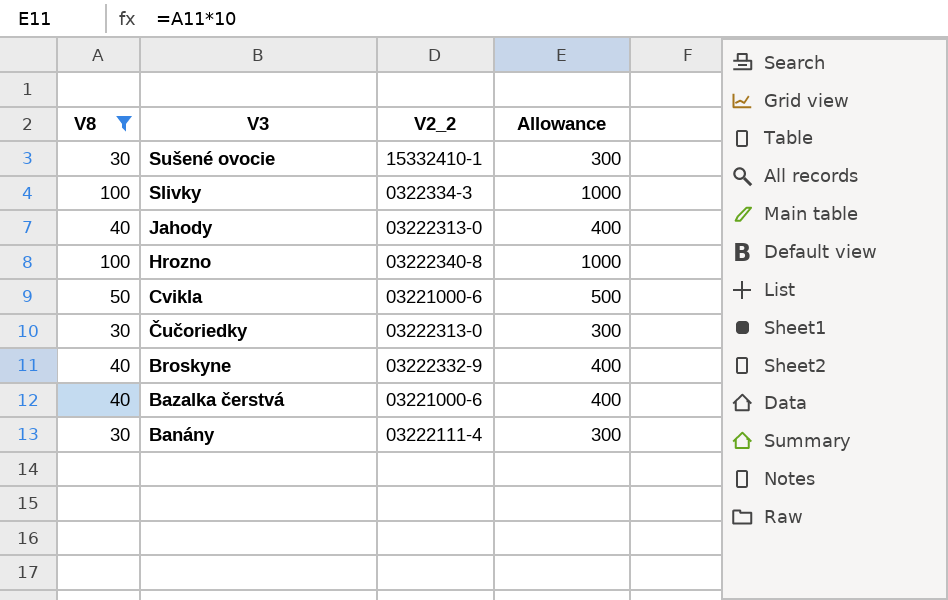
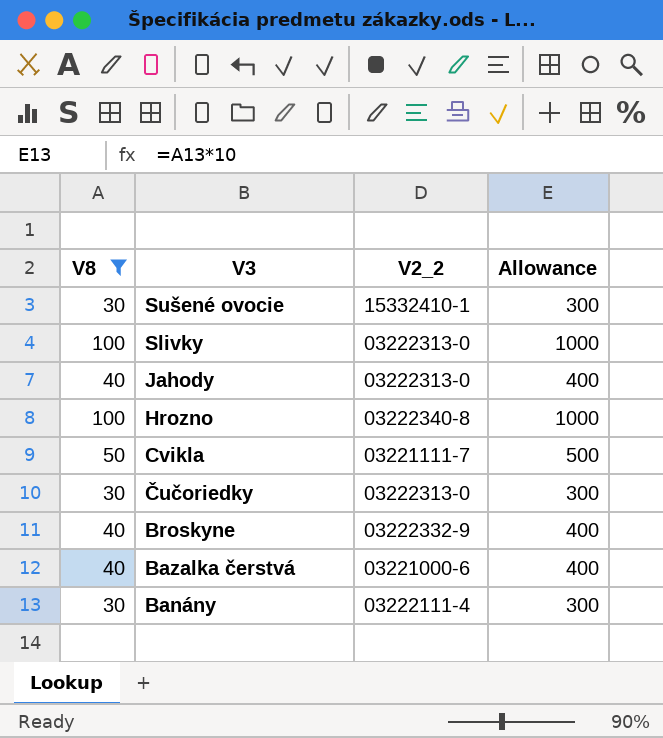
Slivky | V2_2: 0322334-3 -> 03222313-0
Cvikla | V2_2: 03221000-6 -> 03221111-7

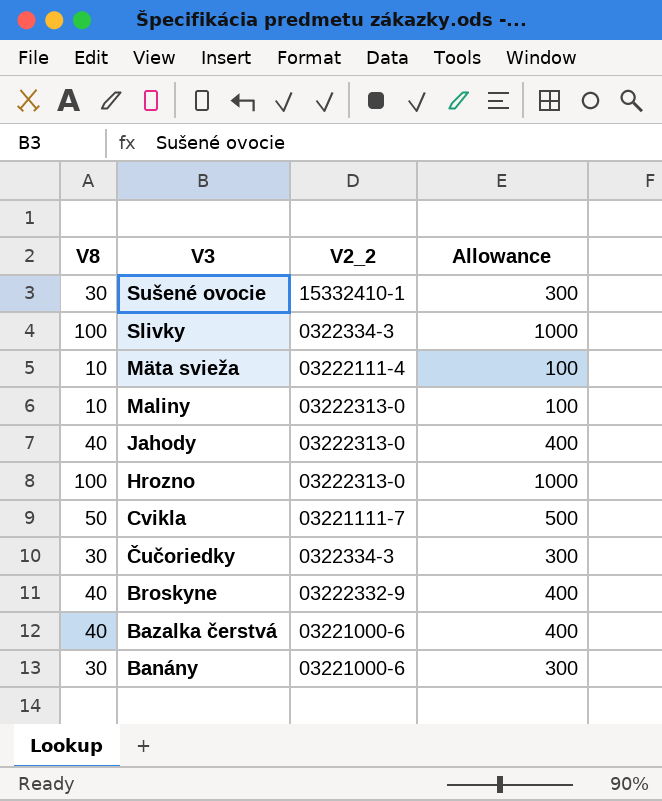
filter: V8 != 10 -> none
Slivky | V2_2: 03222313-0 -> 0322334-3
Hrozno | V2_2: 03222340-8 -> 03222313-0
Čučoriedky | V2_2: 03222313-0 -> 0322334-3
Banány | V2_2: 03222111-4 -> 03221000-6

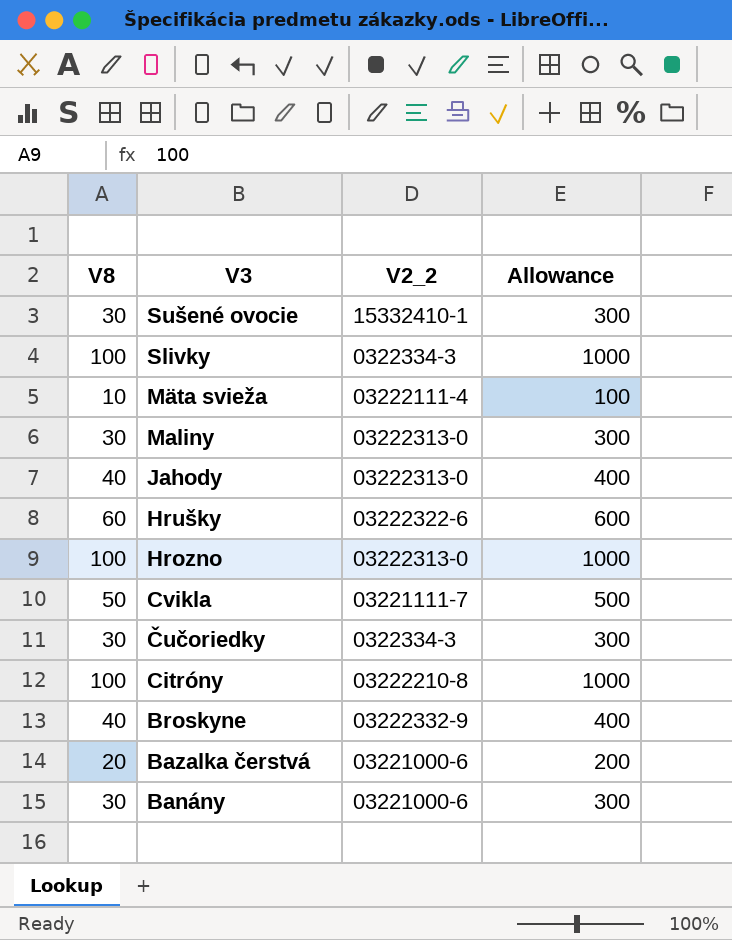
Maliny | V8: 10 -> 30
Maliny | Allowance: 100 -> 300
row Hrušky: none -> 60 | 03222322-6 | 600
row Citróny: none -> 100 | 03222210-8 | 1000
Bazalka čerstvá | V8: 40 -> 20
Bazalka čerstvá | Allowance: 400 -> 200

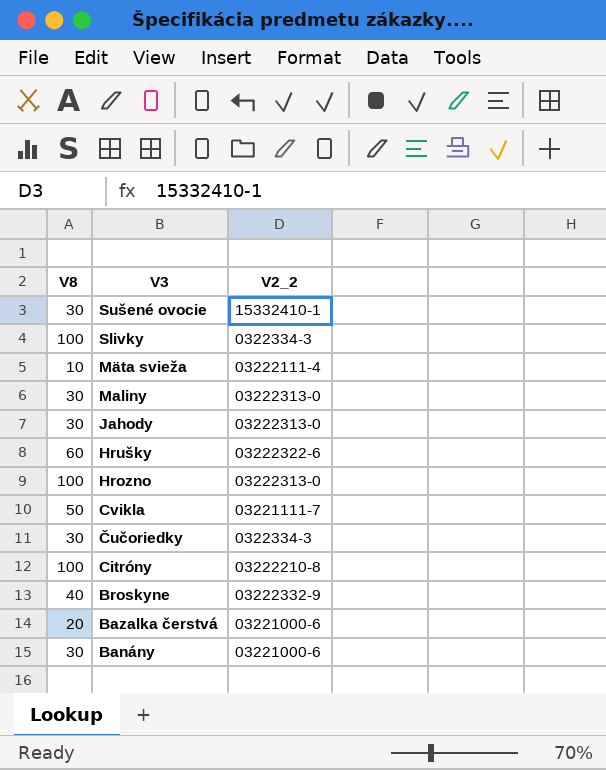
column Allowance | formula: [V8] * 10 -> none
Jahody | V8: 40 -> 30

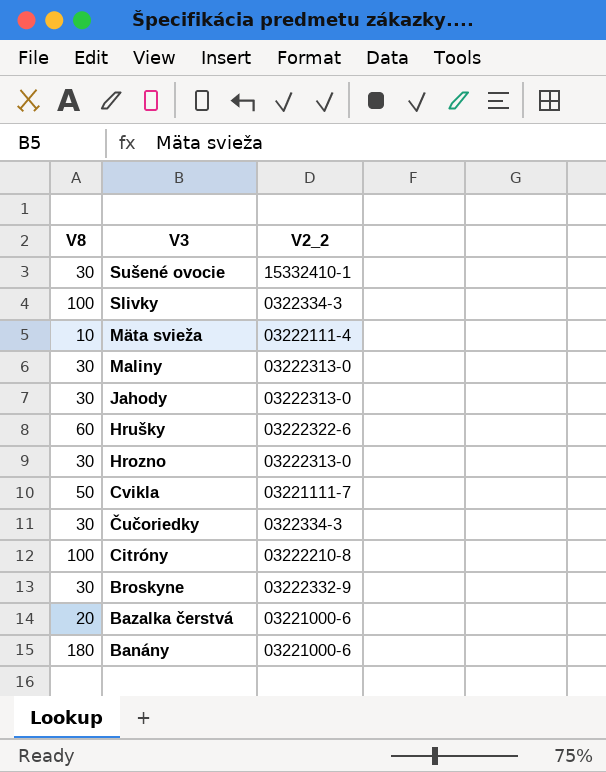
Hrozno | V8: 100 -> 30
Broskyne | V8: 40 -> 30
Banány | V8: 30 -> 180

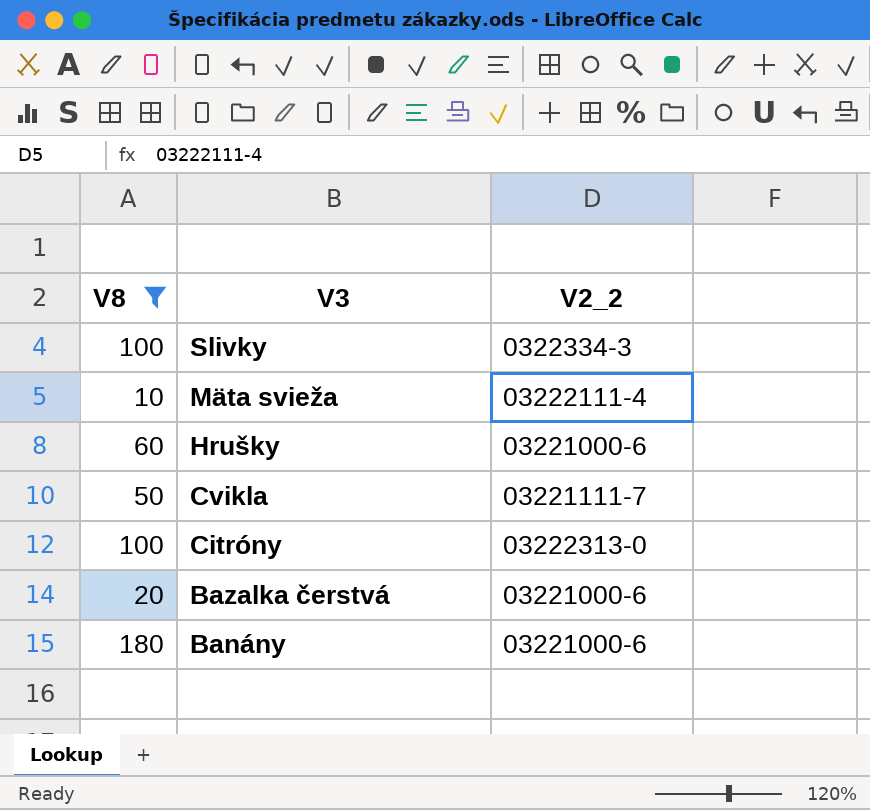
filter: none -> V8 != 30
Hrušky | V2_2: 03222322-6 -> 03221000-6
Citróny | V2_2: 03222210-8 -> 03222313-0

